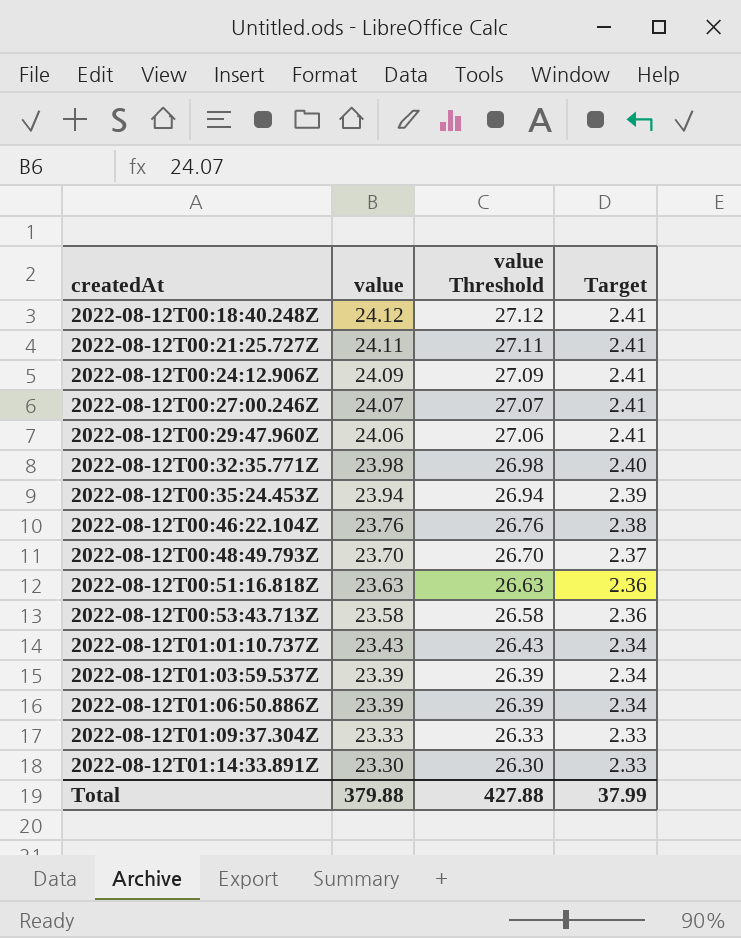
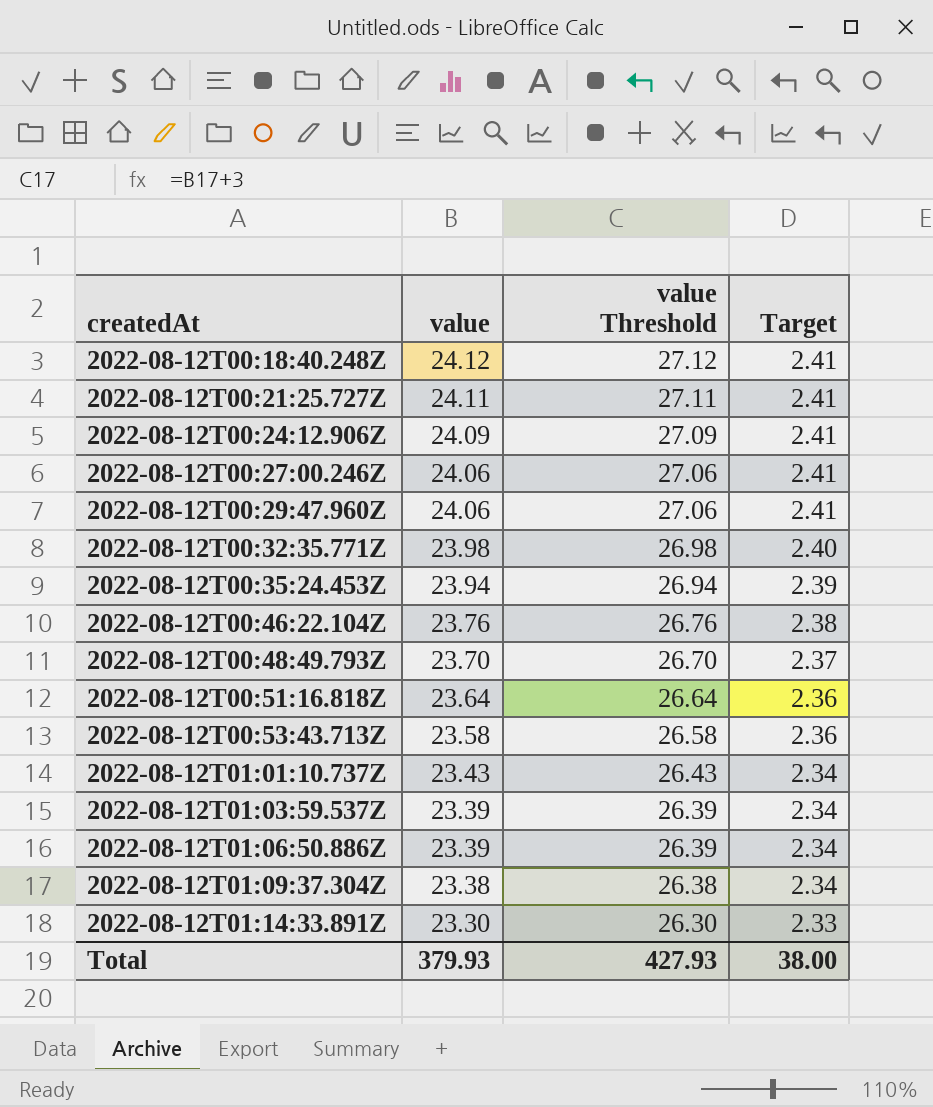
2022-08-12T00:27:00.246Z | value: 24.07 -> 24.06
2022-08-12T00:27:00.246Z | value Threshold: 27.07 -> 27.06
2022-08-12T00:51:16.818Z | value: 23.63 -> 23.64
2022-08-12T00:51:16.818Z | value Threshold: 26.63 -> 26.64
2022-08-12T01:09:37.304Z | value: 23.33 -> 23.38
2022-08-12T01:09:37.304Z | value Threshold: 26.33 -> 26.38
2022-08-12T01:09:37.304Z | Target: 2.33 -> 2.34
Total | value: 379.88 -> 379.93
Total | value Threshold: 427.88 -> 427.93
Total | Target: 37.99 -> 38.00

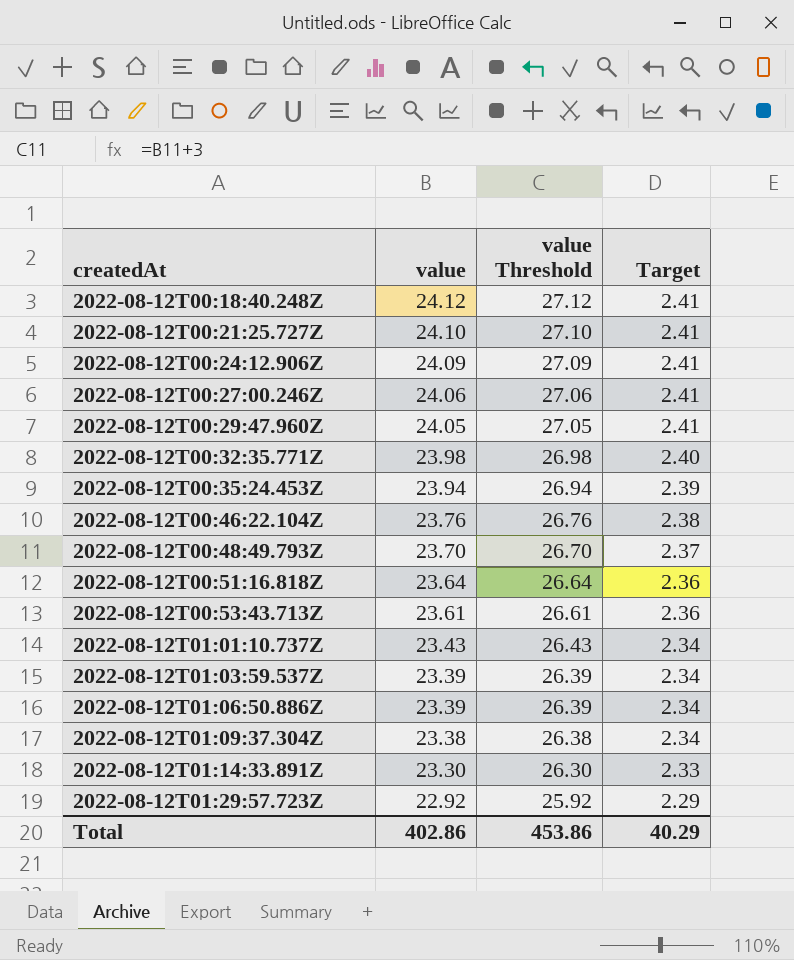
2022-08-12T00:21:25.727Z | value: 24.11 -> 24.10
2022-08-12T00:21:25.727Z | value Threshold: 27.11 -> 27.10
2022-08-12T00:29:47.960Z | value: 24.06 -> 24.05
2022-08-12T00:29:47.960Z | value Threshold: 27.06 -> 27.05
2022-08-12T00:53:43.713Z | value: 23.58 -> 23.61
2022-08-12T00:53:43.713Z | value Threshold: 26.58 -> 26.61
row 2022-08-12T01:29:57.723Z: none -> 22.92 | 25.92 | 2.29
Total | value: 379.93 -> 402.86
Total | value Threshold: 427.93 -> 453.86
Total | Target: 38.00 -> 40.29

